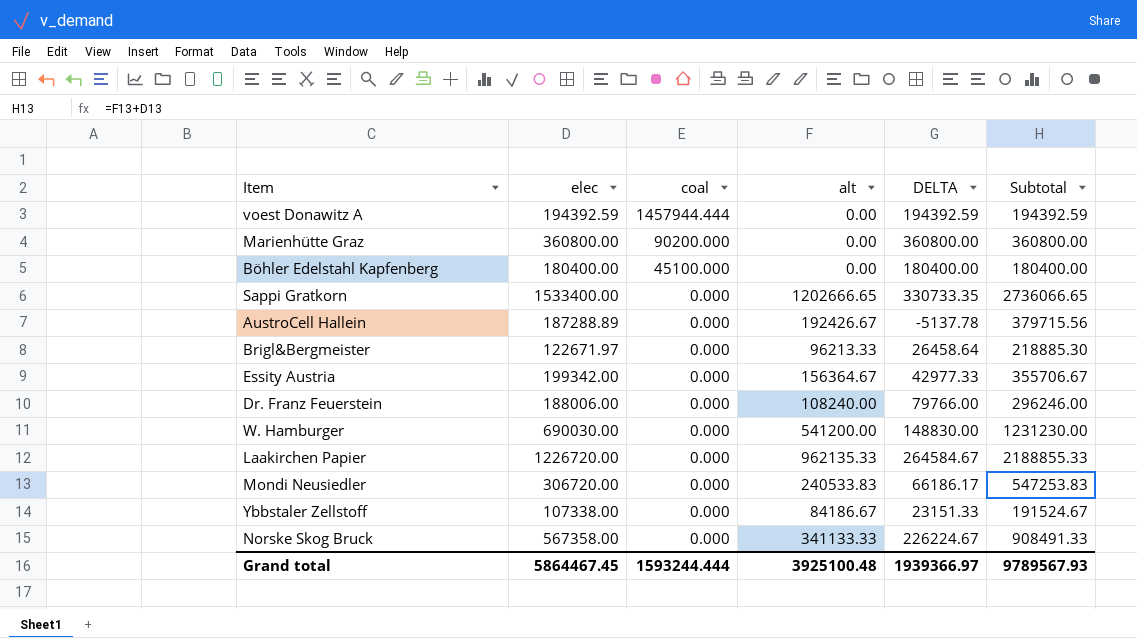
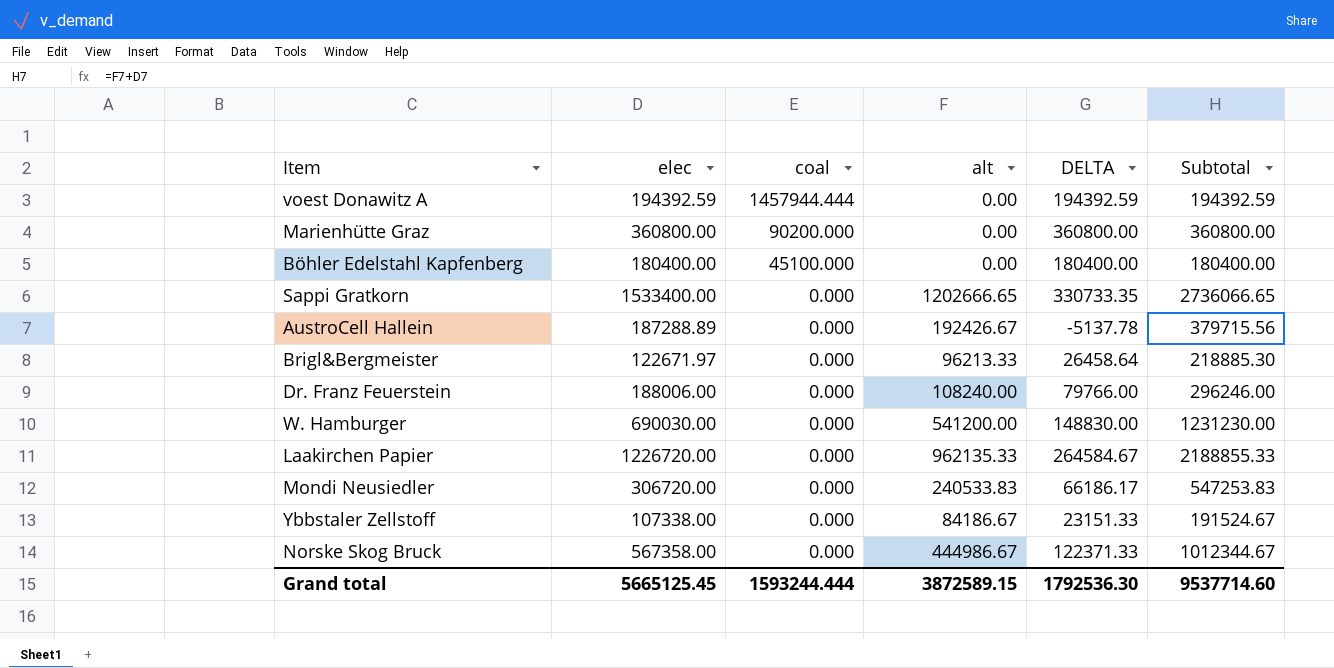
row Essity Austria: 199342.00 | 0.000 | 156364.67 | 42977.33 | 355706.67 -> none
Norske Skog Bruck | alt: 341133.33 -> 444986.67
Norske Skog Bruck | DELTA: 226224.67 -> 122371.33
Norske Skog Bruck | Subtotal: 908491.33 -> 1012344.67
Grand total | elec: 5864467.45 -> 5665125.45
Grand total | alt: 3925100.48 -> 3872589.15
Grand total | DELTA: 1939366.97 -> 1792536.30
Grand total | Subtotal: 9789567.93 -> 9537714.60

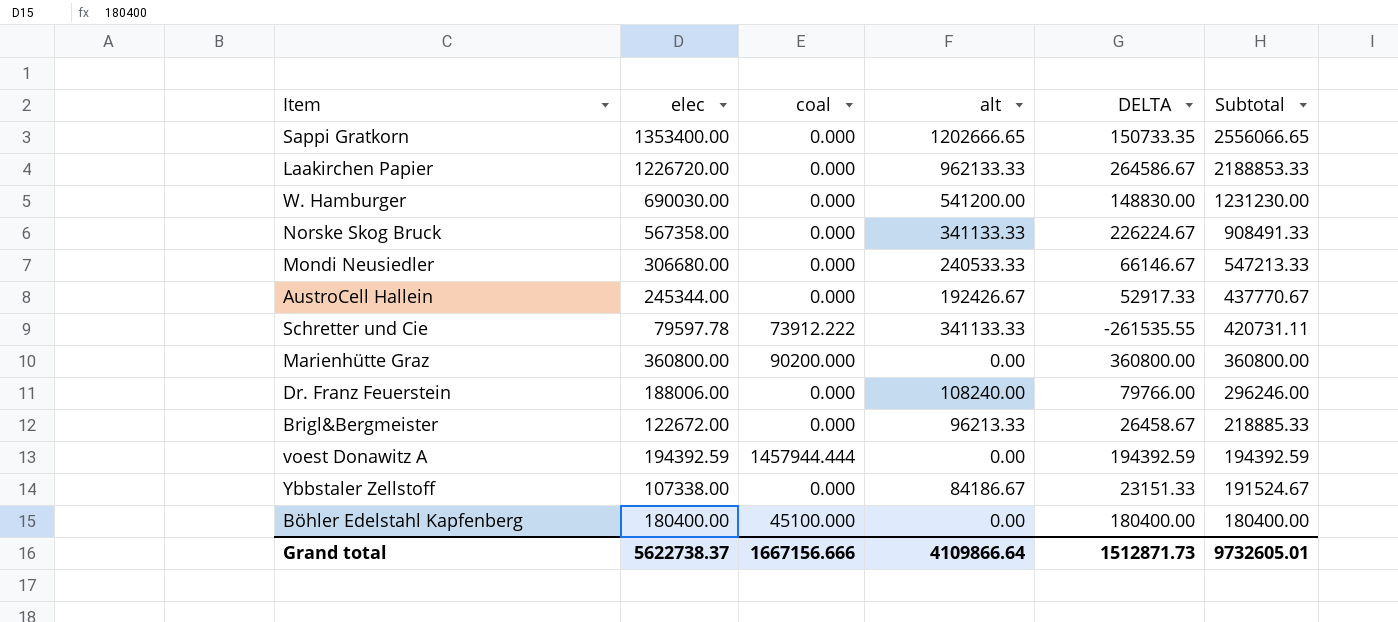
row order: coal descending -> Subtotal descending
Sappi Gratkorn | elec: 1533400.00 -> 1353400.00
Sappi Gratkorn | DELTA: 330733.35 -> 150733.35
Sappi Gratkorn | Subtotal: 2736066.65 -> 2556066.65
Laakirchen Papier | alt: 962135.33 -> 962133.33
Laakirchen Papier | DELTA: 264584.67 -> 264586.67
Laakirchen Papier | Subtotal: 2188855.33 -> 2188853.33
Norske Skog Bruck | alt: 444986.67 -> 341133.33
Norske Skog Bruck | DELTA: 122371.33 -> 226224.67
Norske Skog Bruck | Subtotal: 1012344.67 -> 908491.33
Mondi Neusiedler | elec: 306720.00 -> 306680.00
Mondi Neusiedler | alt: 240533.83 -> 240533.33
Mondi Neusiedler | DELTA: 66186.17 -> 66146.67
Mondi Neusiedler | Subtotal: 547253.83 -> 547213.33
AustroCell Hallein | elec: 187288.89 -> 245344.00
AustroCell Hallein | DELTA: -5137.78 -> 52917.33
AustroCell Hallein | Subtotal: 379715.56 -> 437770.67
row Schretter und Cie: none -> 79597.78 | 73912.222 | 341133.33 | -261535.55 | 420731.11
Brigl&Bergmeister | elec: 122671.97 -> 122672.00
Brigl&Bergmeister | DELTA: 26458.64 -> 26458.67
Brigl&Bergmeister | Subtotal: 218885.30 -> 218885.33
Grand total | elec: 5665125.45 -> 5622738.37
Grand total | coal: 1593244.444 -> 1667156.666
Grand total | alt: 3872589.15 -> 4109866.64
Grand total | DELTA: 1792536.30 -> 1512871.73
Grand total | Subtotal: 9537714.60 -> 9732605.01

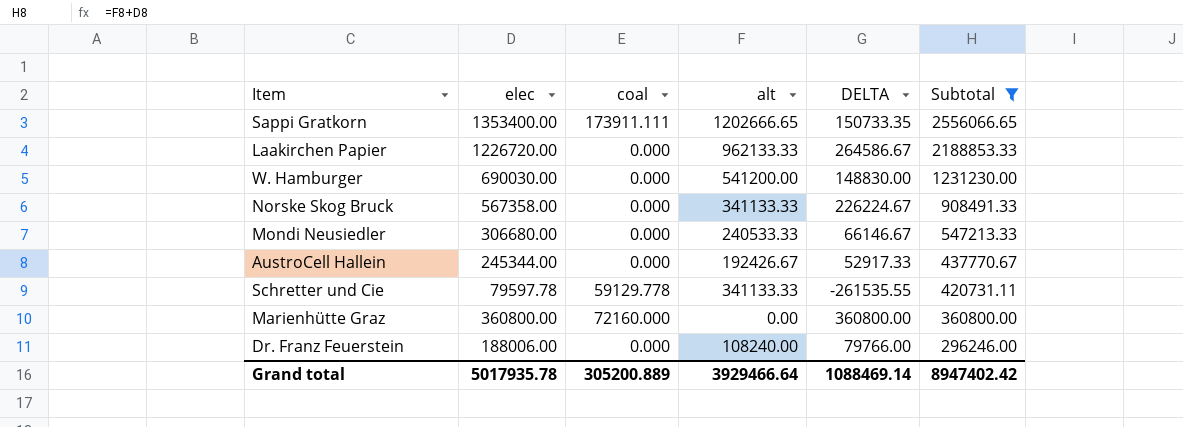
filter: none -> Subtotal >= 296246.00
Sappi Gratkorn | coal: 0.000 -> 173911.111
Schretter und Cie | coal: 73912.222 -> 59129.778
Marienhütte Graz | coal: 90200.000 -> 72160.000
Grand total | elec: 5622738.37 -> 5017935.78
Grand total | coal: 1667156.666 -> 305200.889
Grand total | alt: 4109866.64 -> 3929466.64
Grand total | DELTA: 1512871.73 -> 1088469.14
Grand total | Subtotal: 9732605.01 -> 8947402.42

